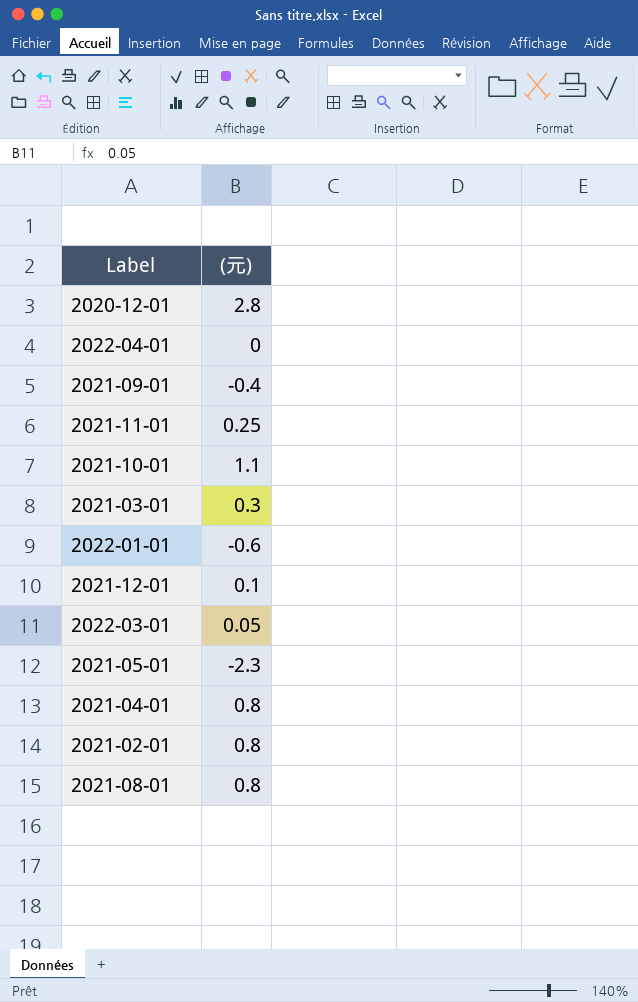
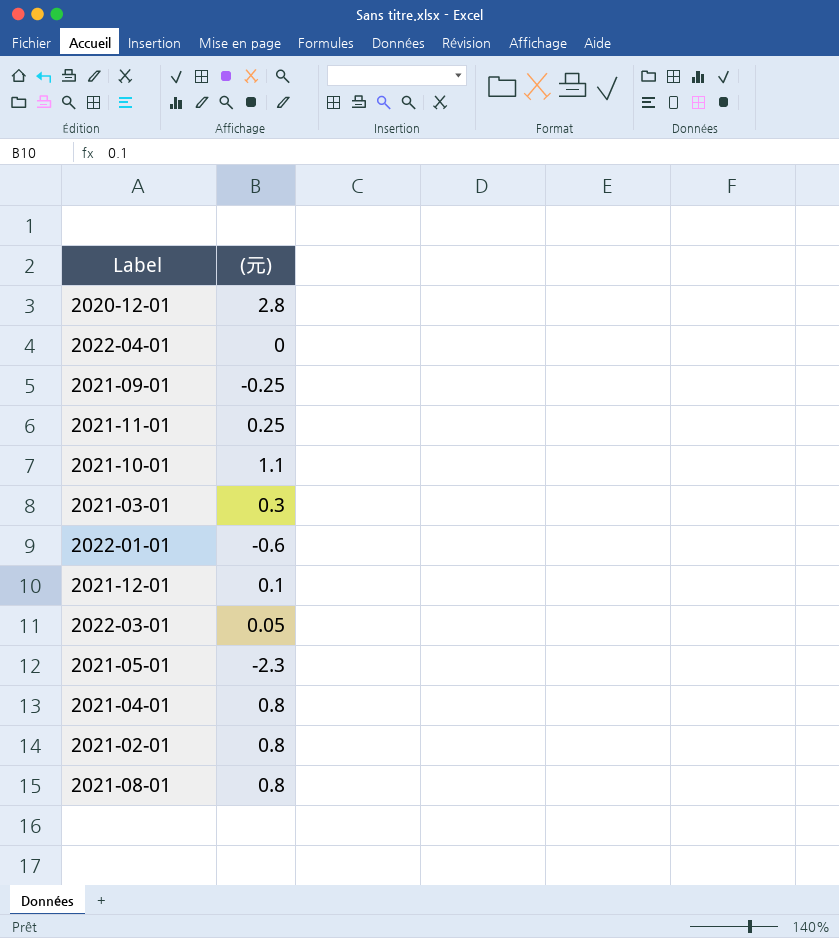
2021-09-01 | (元): -0.4 -> -0.25

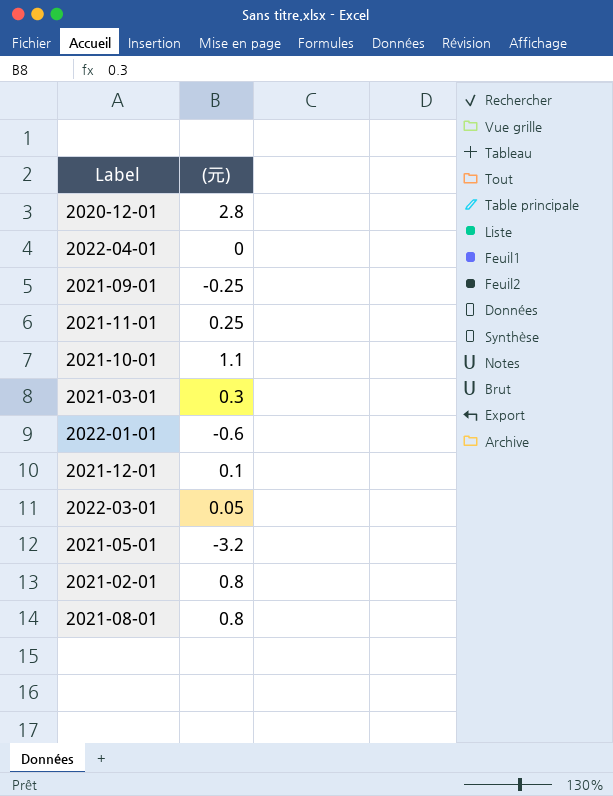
row 2021-04-01: 0.8 -> none
2021-05-01 | (元): -2.3 -> -3.2

